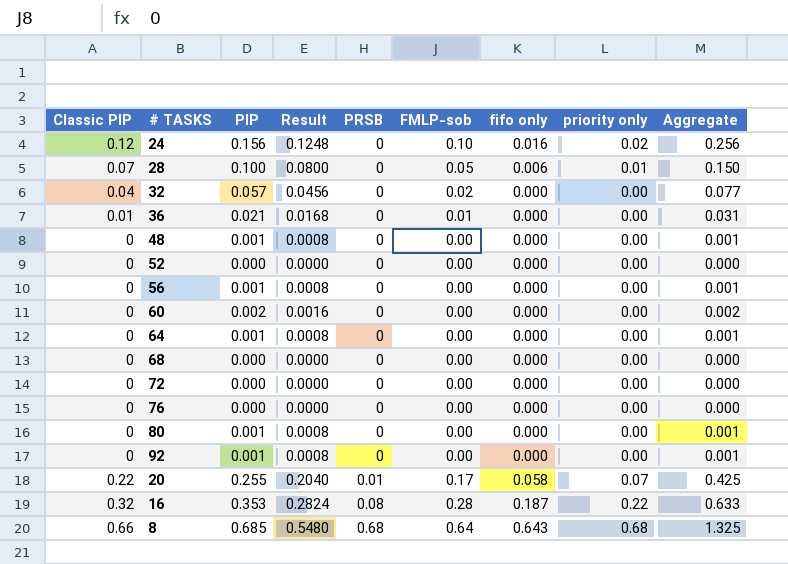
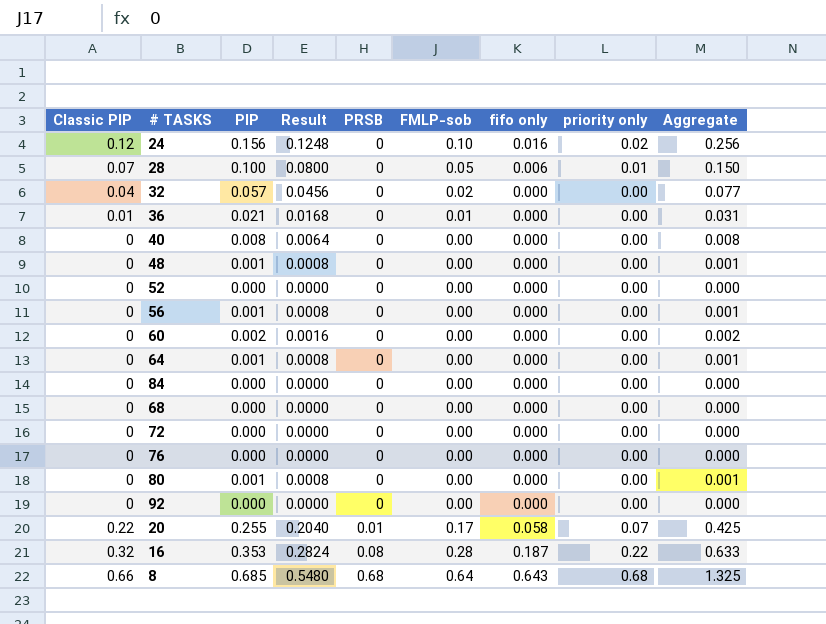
row 40: none -> 0 | 0.008 | 0.0064 | 0 | 0.00 | 0.000 | 0.00 | 0.008
row 84: none -> 0 | 0.000 | 0.0000 | 0 | 0.00 | 0.000 | 0.00 | 0.000
92 | PIP: 0.001 -> 0.000
92 | Result: 0.0008 -> 0.0000
92 | Aggregate: 0.001 -> 0.000

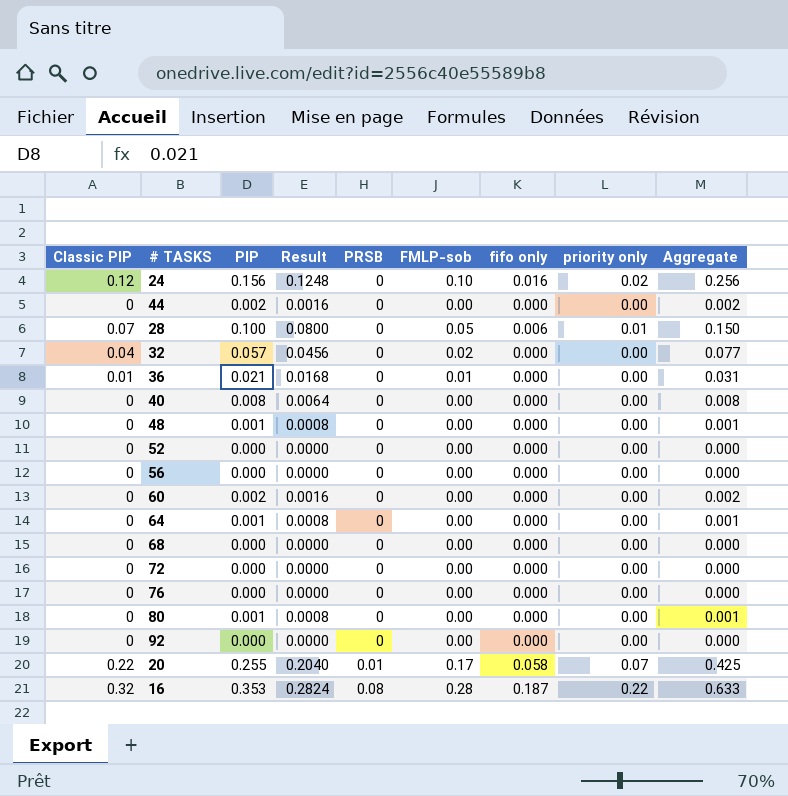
row 84: 0 | 0.000 | 0.0000 | 0 | 0.00 | 0.000 | 0.00 | 0.000 -> none
row 8: 0.66 | 0.685 | 0.5480 | 0.68 | 0.64 | 0.643 | 0.68 | 1.325 -> none
row 44: none -> 0 | 0.002 | 0.0016 | 0 | 0.00 | 0.000 | 0.00 | 0.002
56 | PIP: 0.001 -> 0.000
56 | Result: 0.0008 -> 0.0000
56 | Aggregate: 0.001 -> 0.000

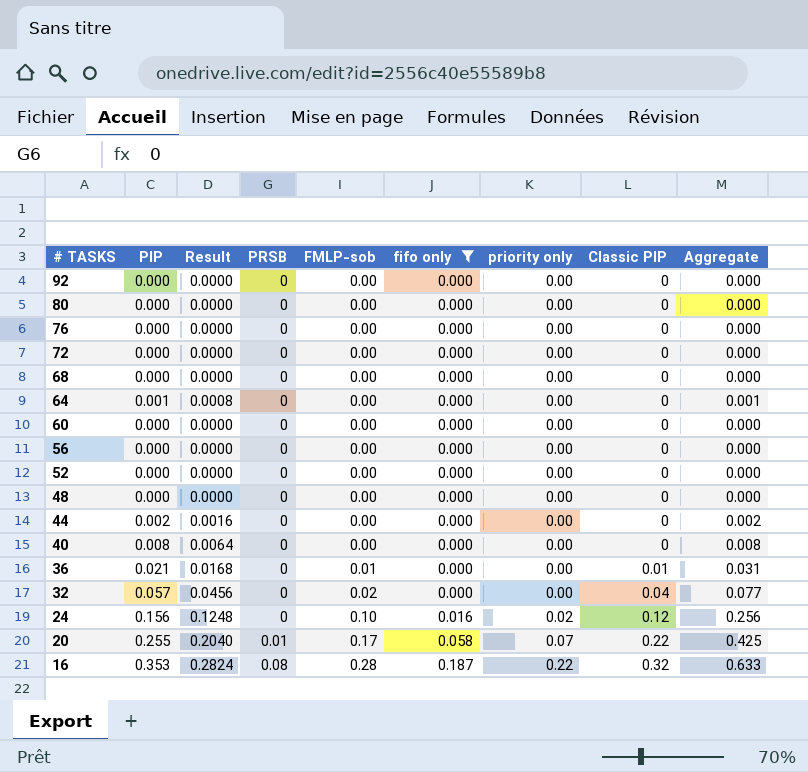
filter: none -> fifo only != 0.006
row order: PRSB ascending -> # TASKS descending
column Classic PIP | position: 1 -> 8
80 | PIP: 0.001 -> 0.000
80 | Result: 0.0008 -> 0.0000
80 | Aggregate: 0.001 -> 0.000
60 | PIP: 0.002 -> 0.000
60 | Result: 0.0016 -> 0.0000
60 | Aggregate: 0.002 -> 0.000
48 | PIP: 0.001 -> 0.000
48 | Result: 0.0008 -> 0.0000
48 | Aggregate: 0.001 -> 0.000

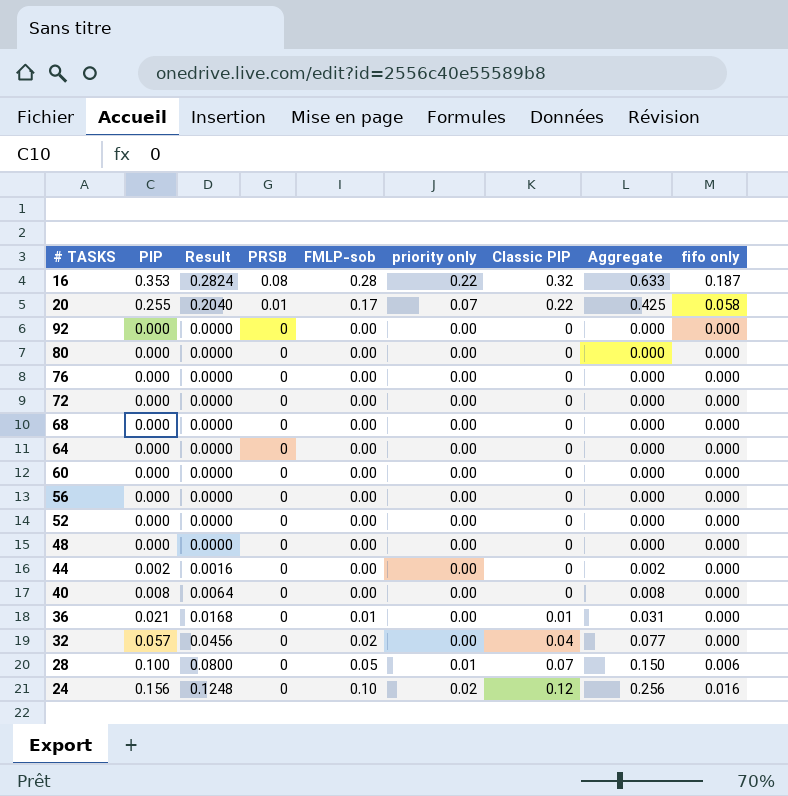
filter: fifo only != 0.006 -> none
row order: # TASKS descending -> PRSB descending
column fifo only | position: 6 -> 9
64 | PIP: 0.001 -> 0.000
64 | Result: 0.0008 -> 0.0000
64 | Aggregate: 0.001 -> 0.000

